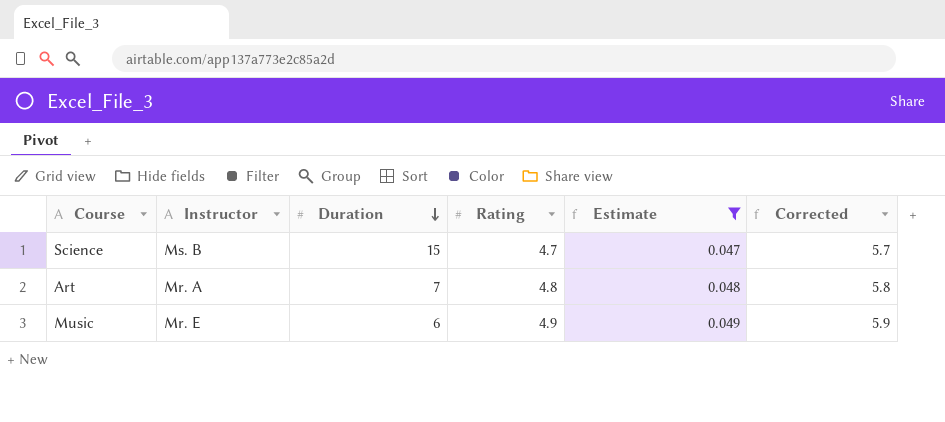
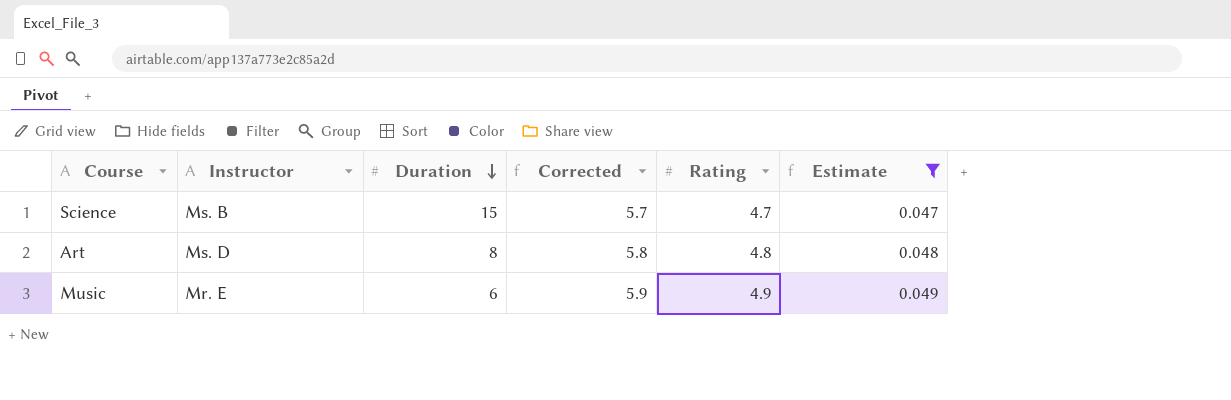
column Corrected | position: 6 -> 4
Art | Instructor: Mr. A -> Ms. D
Art | Duration: 7 -> 8

